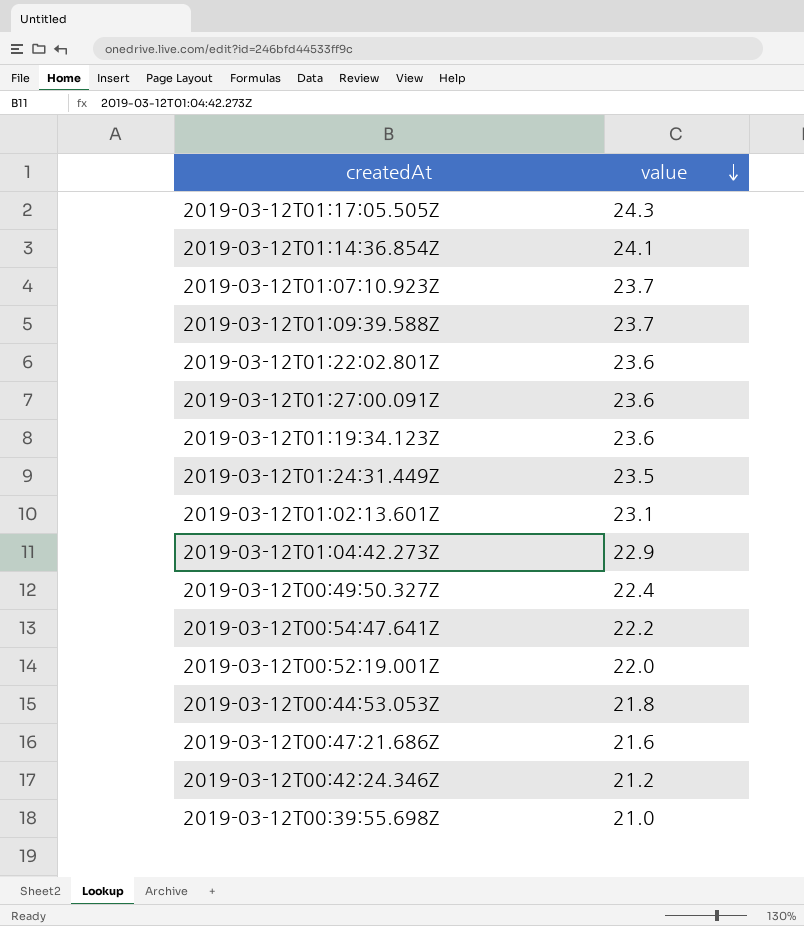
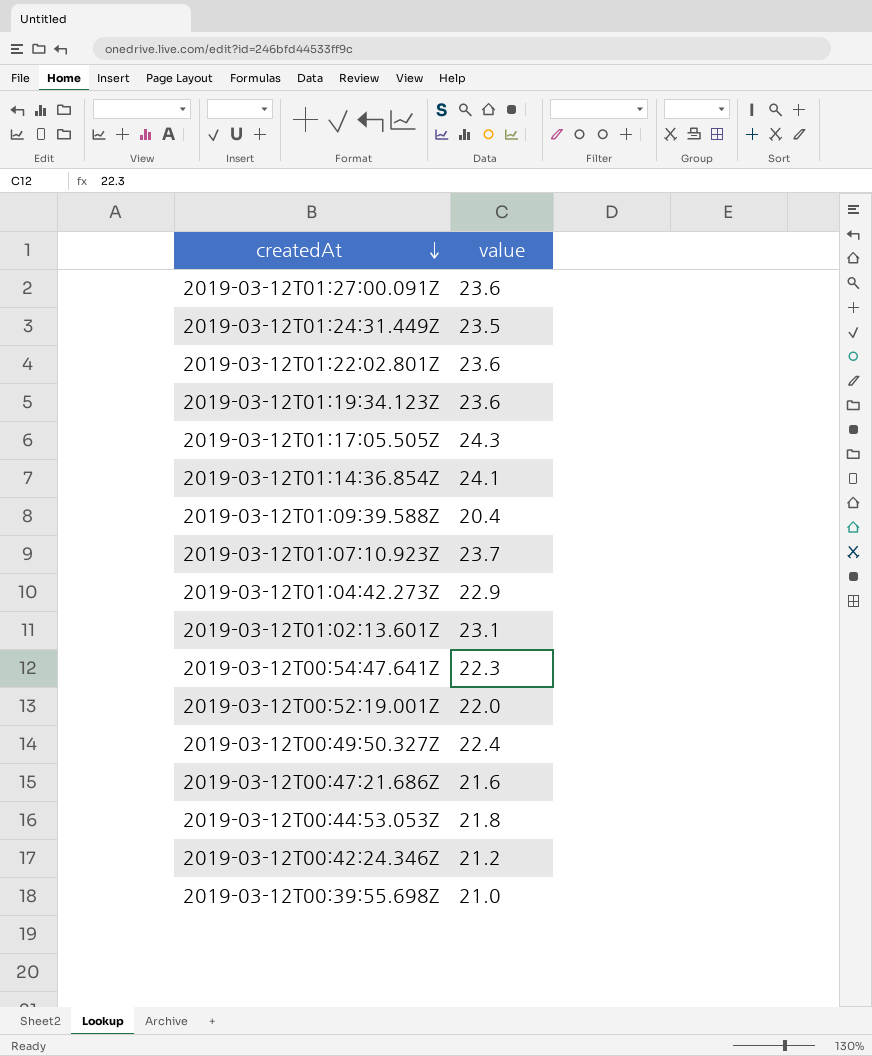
row order: value descending -> createdAt descending
2019-03-12T01:09:39.588Z | value: 23.7 -> 20.4
2019-03-12T00:54:47.641Z | value: 22.2 -> 22.3

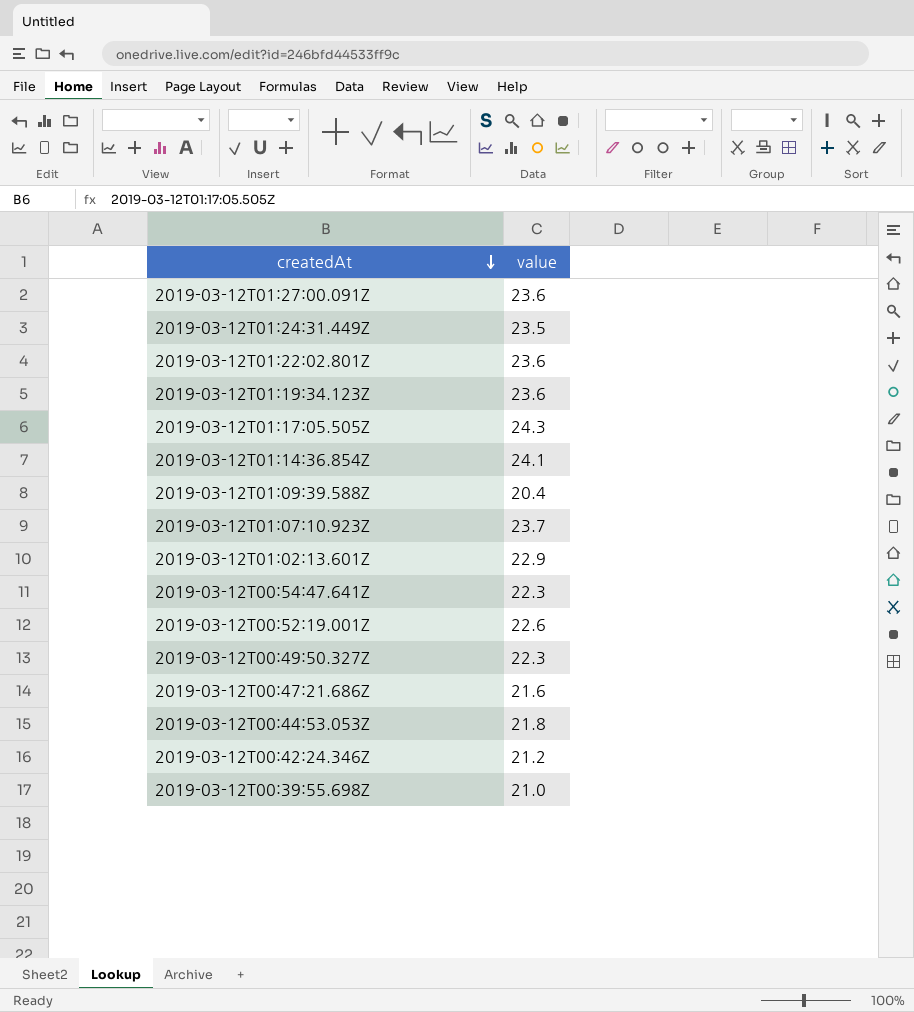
row 2019-03-12T01:04:42.273Z: 22.9 -> none
2019-03-12T01:02:13.601Z | value: 23.1 -> 22.9
2019-03-12T00:52:19.001Z | value: 22.0 -> 22.6
2019-03-12T00:49:50.327Z | value: 22.4 -> 22.3

